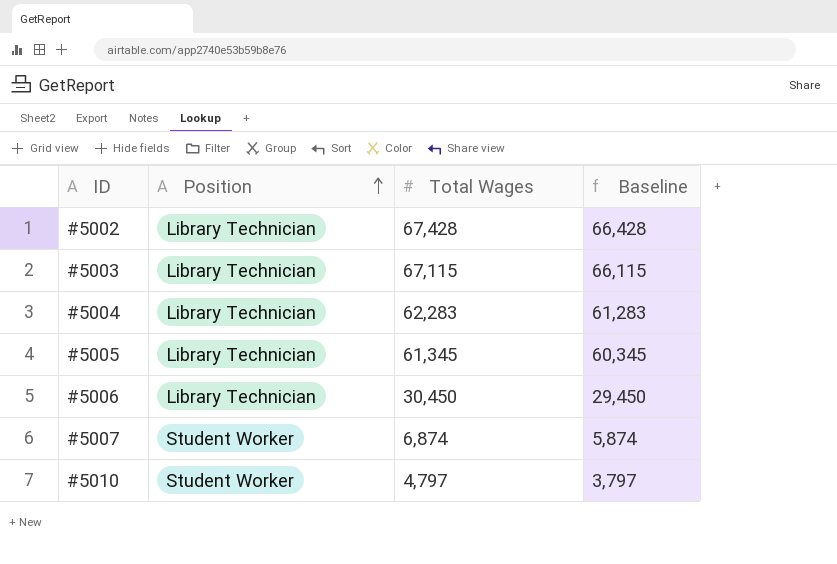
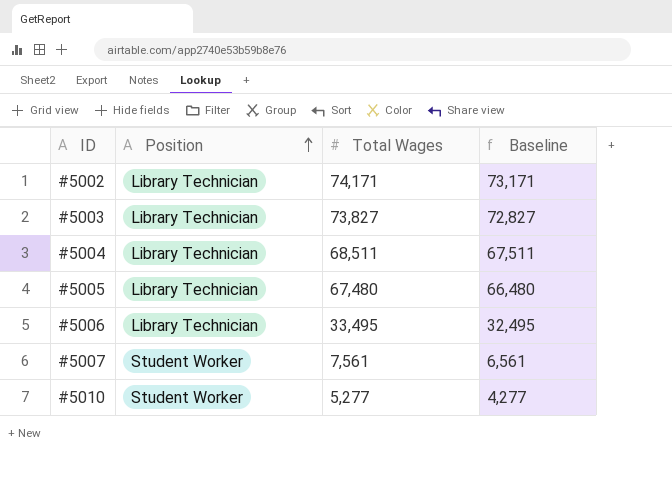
#5002 | Total Wages: 67,428 -> 74,171
#5002 | Baseline: 66,428 -> 73,171
#5003 | Total Wages: 67,115 -> 73,827
#5003 | Baseline: 66,115 -> 72,827
#5004 | Total Wages: 62,283 -> 68,511
#5004 | Baseline: 61,283 -> 67,511
#5005 | Total Wages: 61,345 -> 67,480
#5005 | Baseline: 60,345 -> 66,480
#5006 | Total Wages: 30,450 -> 33,495
#5006 | Baseline: 29,450 -> 32,495
#5007 | Total Wages: 6,874 -> 7,561
#5007 | Baseline: 5,874 -> 6,561
#5010 | Total Wages: 4,797 -> 5,277
#5010 | Baseline: 3,797 -> 4,277

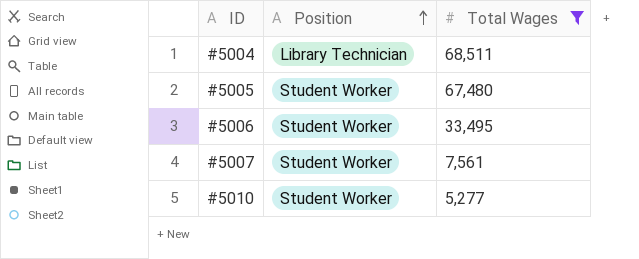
filter: none -> Total Wages <= 68,511
column Baseline | formula: [Total Wages] - 1000 -> none
#5005 | Position: Library Technician -> Student Worker
#5006 | Position: Library Technician -> Student Worker

